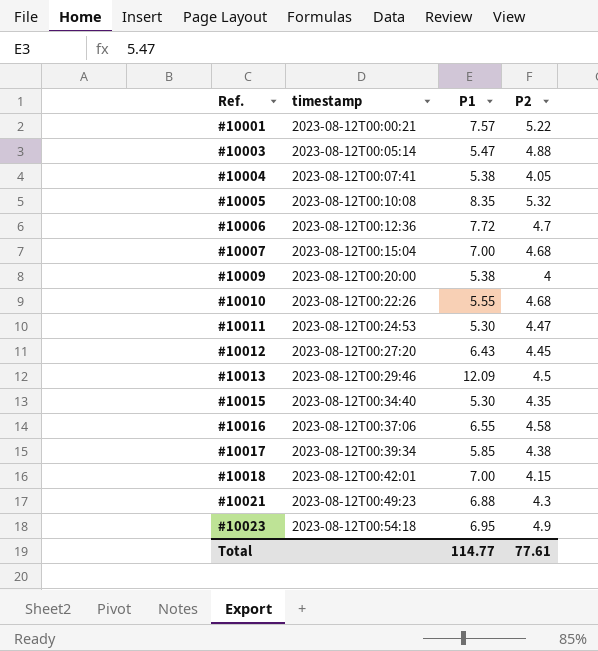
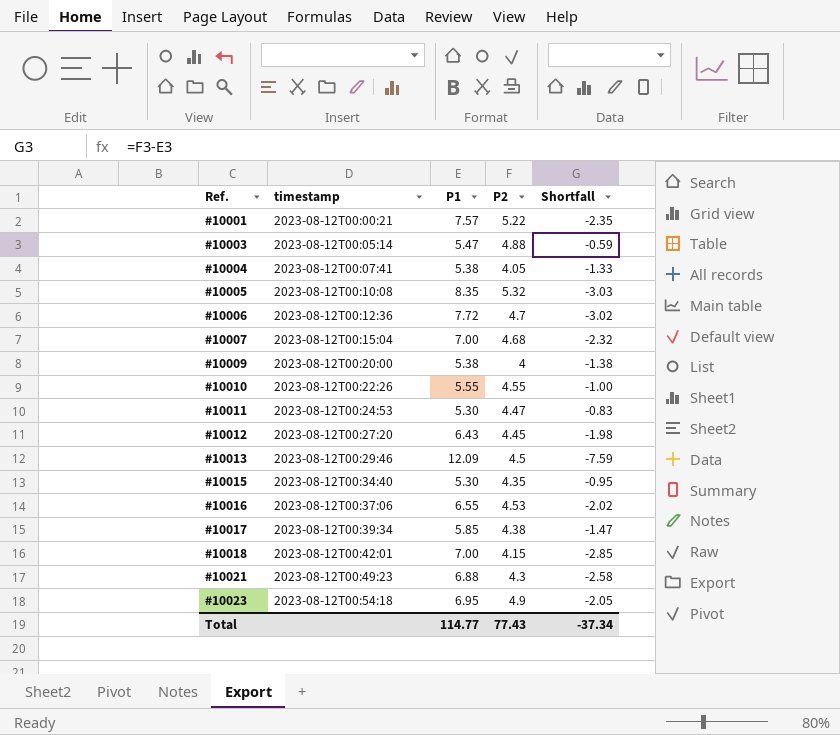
column Shortfall | formula: none -> [P2] - [P1]
#10010 | P2: 4.68 -> 4.55
#10016 | P2: 4.58 -> 4.53
Total | P2: 77.61 -> 77.43

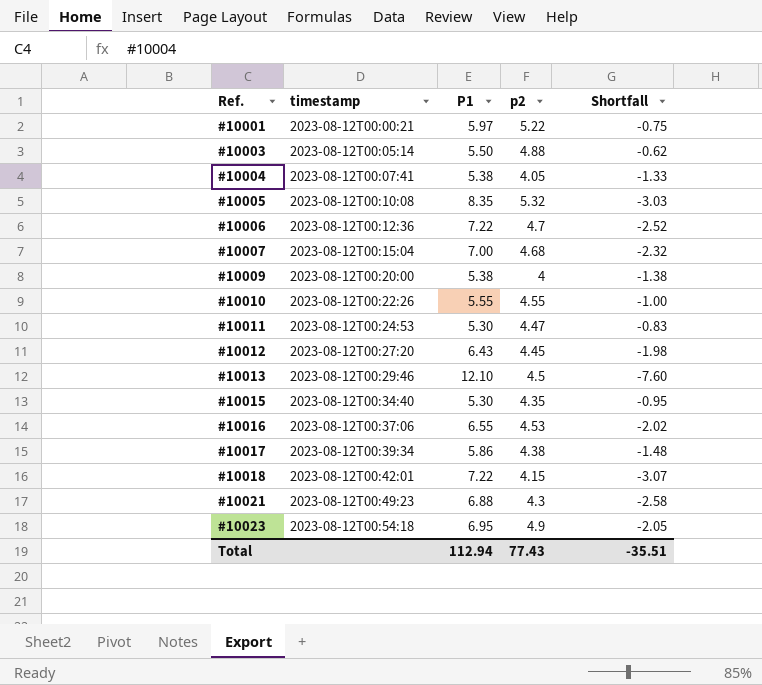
column name: P2 -> p2
#10001 | P1: 7.57 -> 5.97
#10001 | Shortfall: -2.35 -> -0.75
#10003 | P1: 5.47 -> 5.50
#10003 | Shortfall: -0.59 -> -0.62
#10006 | P1: 7.72 -> 7.22
#10006 | Shortfall: -3.02 -> -2.52
#10013 | P1: 12.09 -> 12.10
#10013 | Shortfall: -7.59 -> -7.60
#10017 | P1: 5.85 -> 5.86
#10017 | Shortfall: -1.47 -> -1.48
#10018 | P1: 7.00 -> 7.22
#10018 | Shortfall: -2.85 -> -3.07
Total | P1: 114.77 -> 112.94
Total | Shortfall: -37.34 -> -35.51

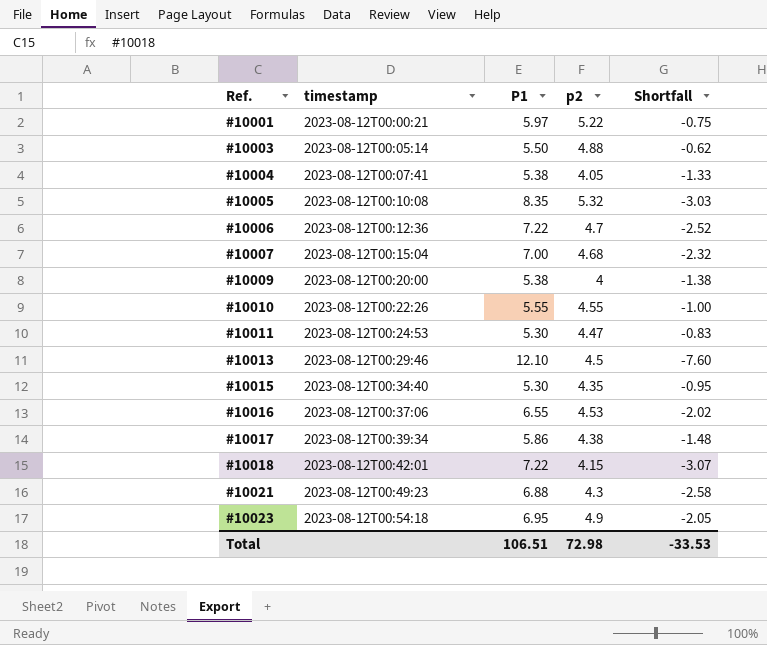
row #10012: 2023-08-12T00:27:20 | 6.43 | 4.45 | -1.98 -> none
Total | P1: 112.94 -> 106.51
Total | p2: 77.43 -> 72.98
Total | Shortfall: -35.51 -> -33.53

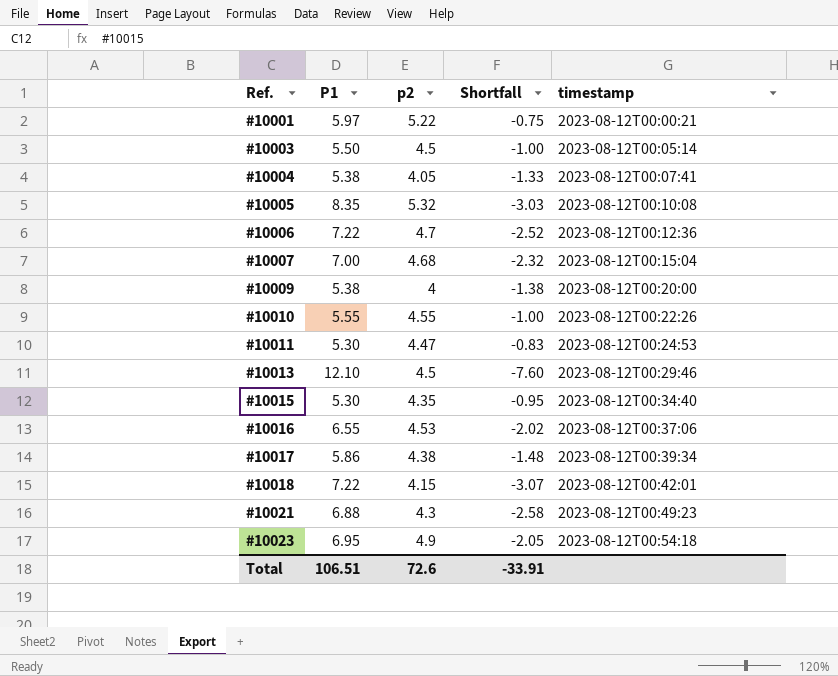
column timestamp | position: 2 -> 5
#10003 | p2: 4.88 -> 4.5
#10003 | Shortfall: -0.62 -> -1.00
Total | p2: 72.98 -> 72.6
Total | Shortfall: -33.53 -> -33.91

